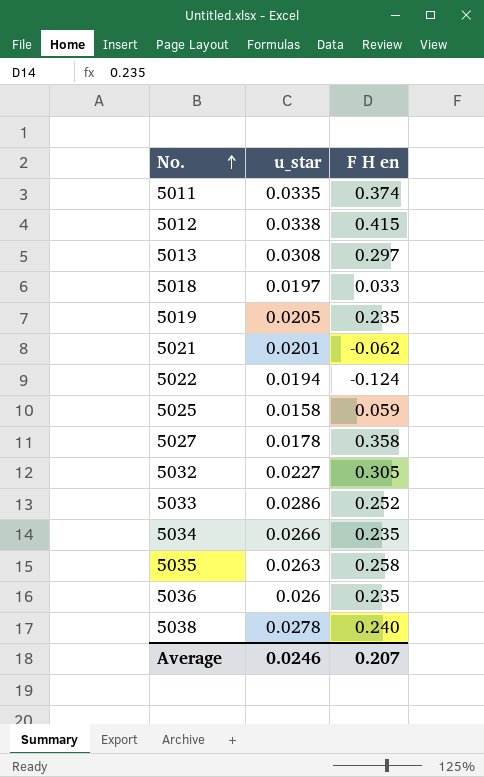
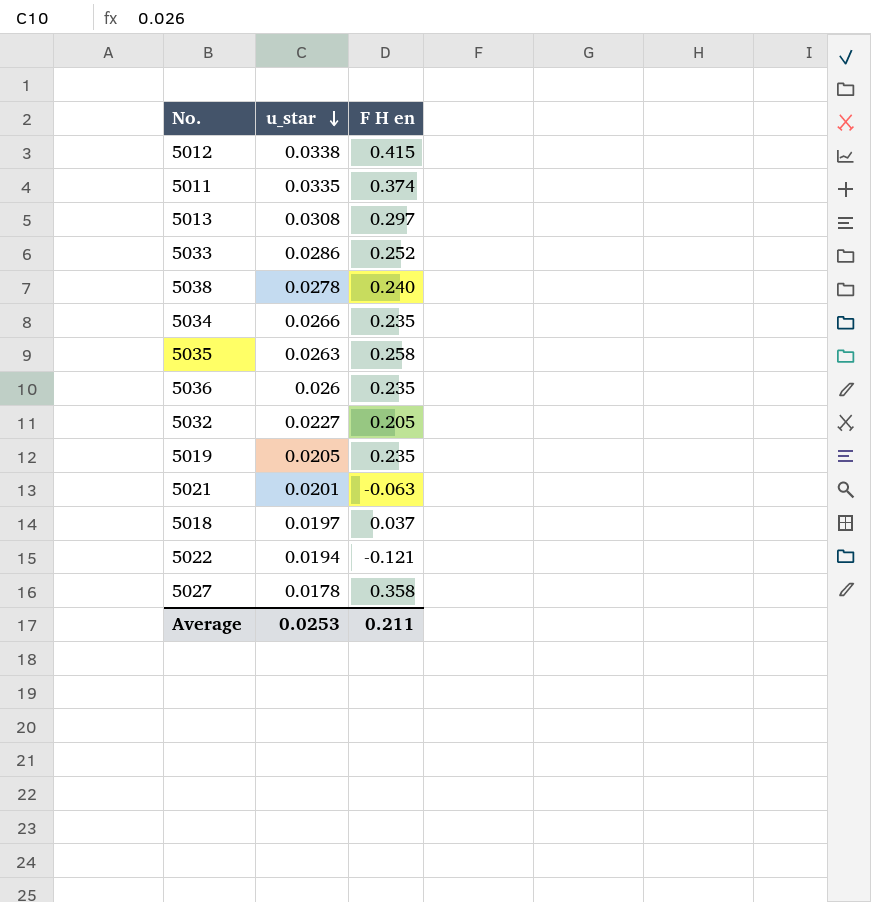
row order: No. ascending -> u_star descending
row 5025: 0.0158 | 0.059 -> none
5032 | F H en: 0.305 -> 0.205
5021 | F H en: -0.062 -> -0.063
5018 | F H en: 0.033 -> 0.037
5022 | F H en: -0.124 -> -0.121
Average | u_star: 0.0246 -> 0.0253
Average | F H en: 0.207 -> 0.211

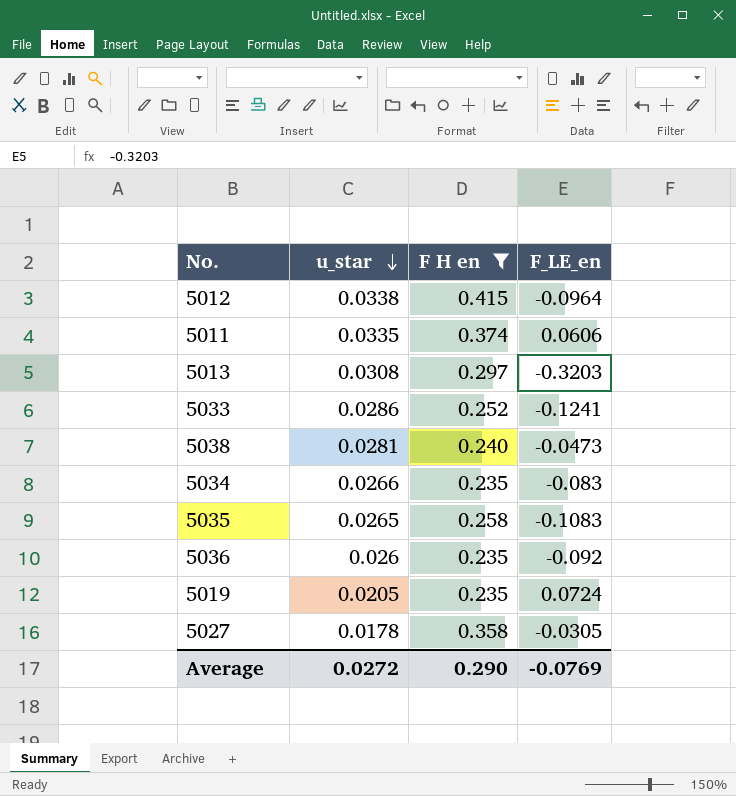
filter: none -> F H en >= 0.235
column F_LE_en | position: none -> 4
5038 | u_star: 0.0278 -> 0.0281
5035 | u_star: 0.0263 -> 0.0265
Average | u_star: 0.0253 -> 0.0272
Average | F H en: 0.211 -> 0.290

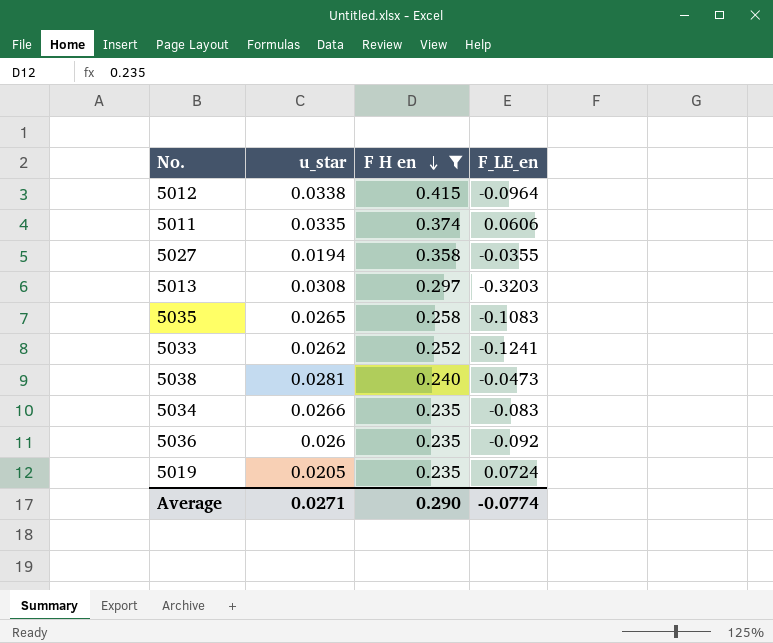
row order: u_star descending -> F H en descending
5027 | u_star: 0.0178 -> 0.0194
5027 | F_LE_en: -0.0305 -> -0.0355
5033 | u_star: 0.0286 -> 0.0262
Average | u_star: 0.0272 -> 0.0271
Average | F_LE_en: -0.0769 -> -0.0774

